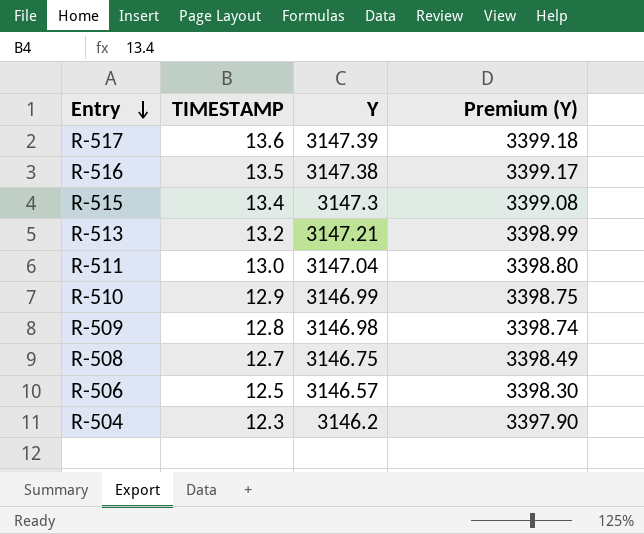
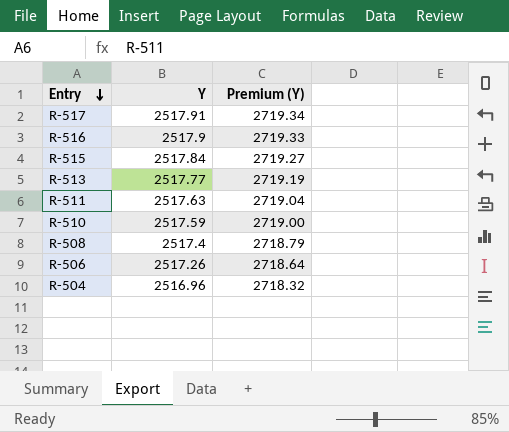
column TIMESTAMP | position: 2 -> none
row R-509: 12.8 | 3146.98 | 3398.74 -> none
R-517 | Y: 3147.39 -> 2517.91
R-517 | Premium (Y): 3399.18 -> 2719.34
R-516 | Y: 3147.38 -> 2517.9
R-516 | Premium (Y): 3399.17 -> 2719.33
R-515 | Y: 3147.3 -> 2517.84
R-515 | Premium (Y): 3399.08 -> 2719.27
R-513 | Y: 3147.21 -> 2517.77
R-513 | Premium (Y): 3398.99 -> 2719.19
R-511 | Y: 3147.04 -> 2517.63
R-511 | Premium (Y): 3398.80 -> 2719.04
R-510 | Y: 3146.99 -> 2517.59
R-510 | Premium (Y): 3398.75 -> 2719.00
R-508 | Y: 3146.75 -> 2517.4
R-508 | Premium (Y): 3398.49 -> 2718.79
R-506 | Y: 3146.57 -> 2517.26
R-506 | Premium (Y): 3398.30 -> 2718.64
R-504 | Y: 3146.2 -> 2516.96
R-504 | Premium (Y): 3397.90 -> 2718.32

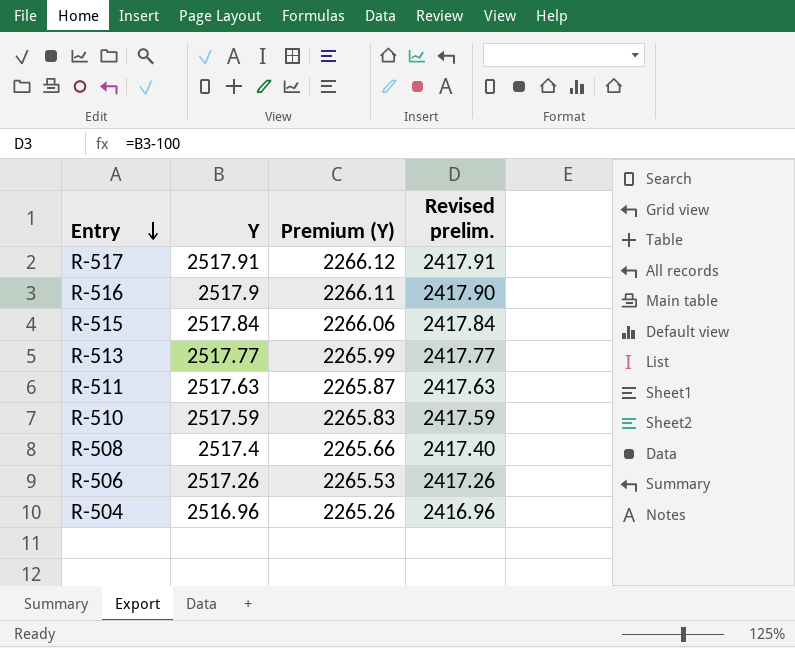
column Premium (Y) | formula: [Y] * 1.08 -> [Y] * 0.9
column Revised prelim. | formula: none -> [Y] - 100

